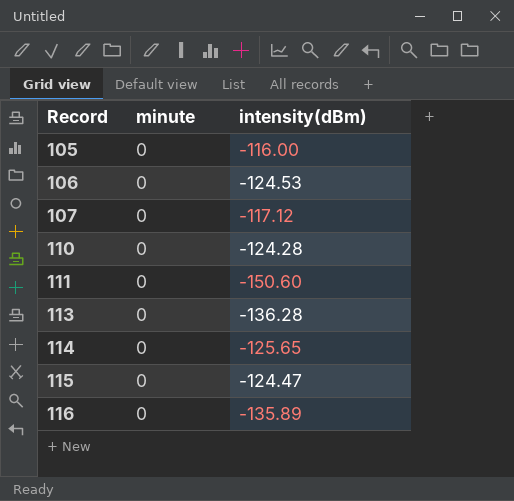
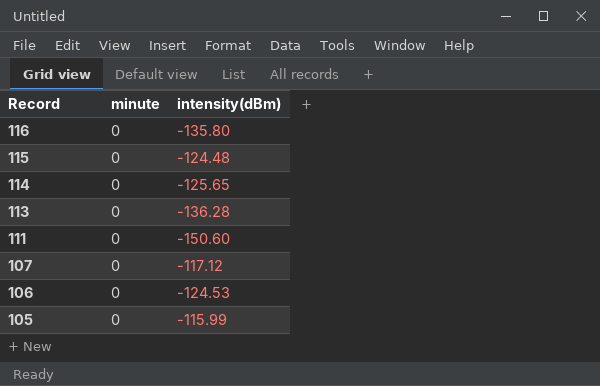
row order: Record ascending -> Record descending
row 110: 0 | -124.28 -> none
116 | intensity(dBm): -135.89 -> -135.80
115 | intensity(dBm): -124.47 -> -124.48
105 | intensity(dBm): -116.00 -> -115.99

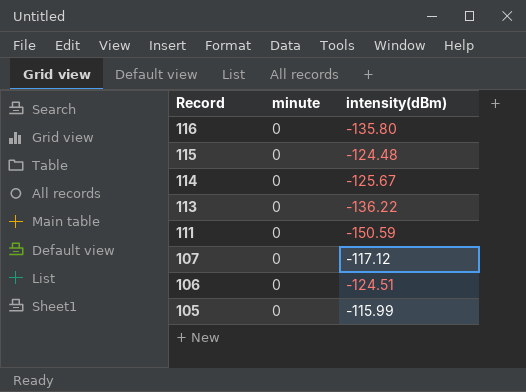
114 | intensity(dBm): -125.65 -> -125.67
113 | intensity(dBm): -136.28 -> -136.22
111 | intensity(dBm): -150.60 -> -150.59
106 | intensity(dBm): -124.53 -> -124.51

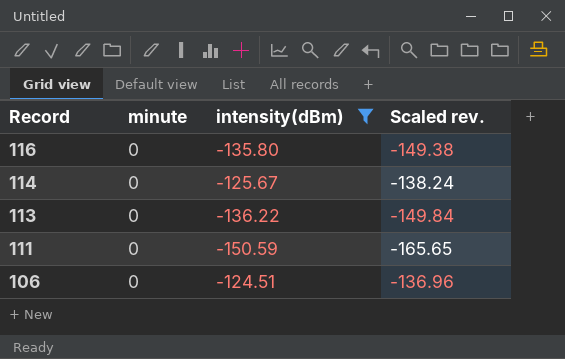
filter: none -> intensity(dBm) <= -124.51
column Scaled rev. | formula: none -> [intensity(dBm)] * 1.1

